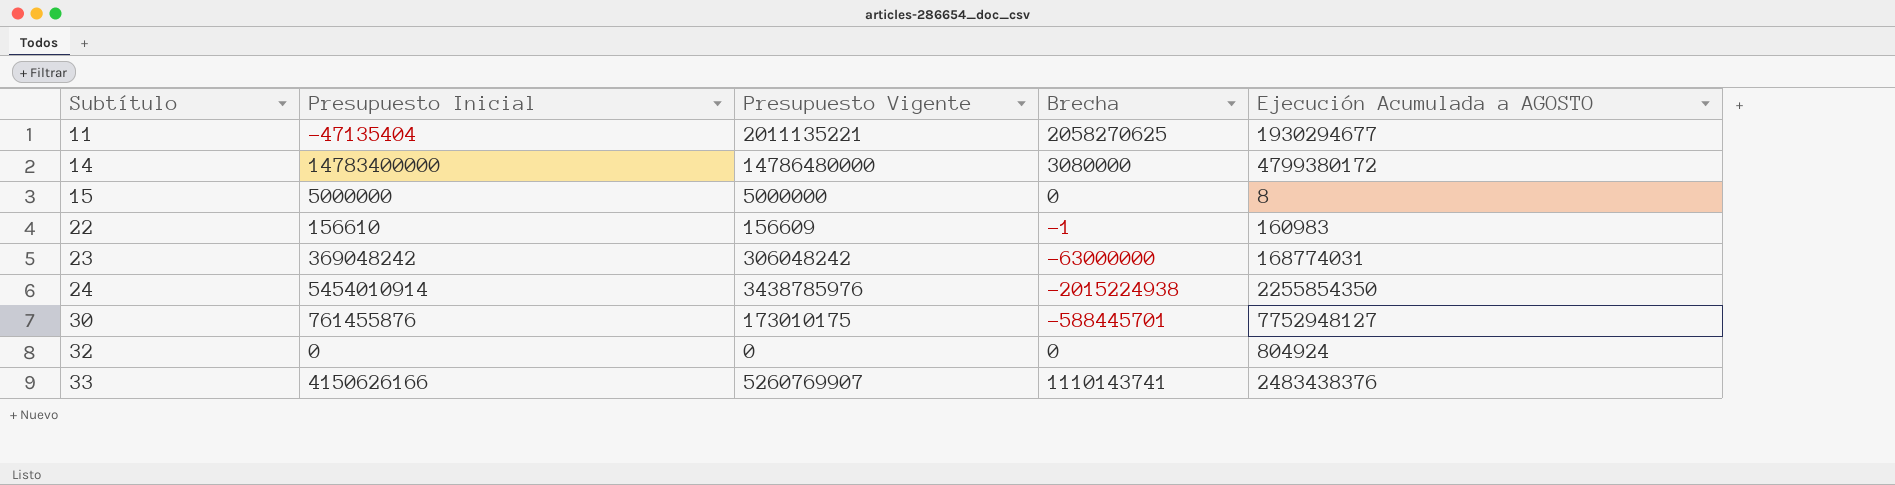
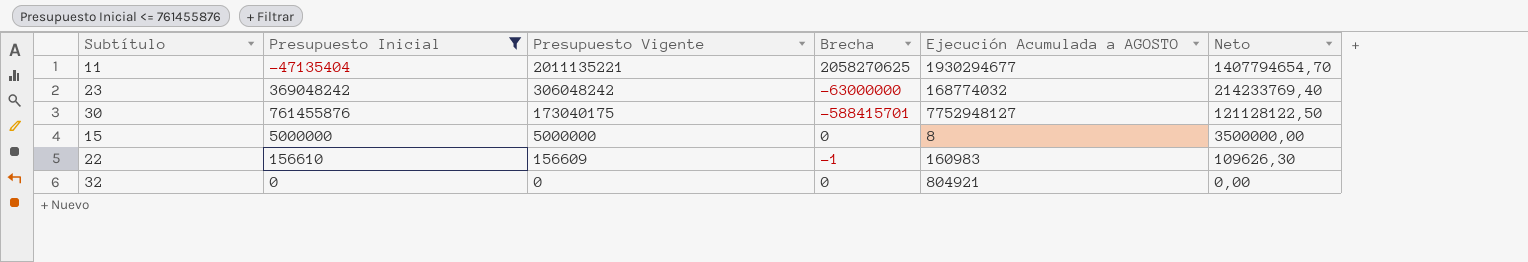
filter: none -> Presupuesto Inicial <= 761455876
row order: Subtítulo ascending -> Presupuesto Vigente descending
column Neto | formula: none -> [Presupuesto Vigente] * 0,7
23 | Ejecución Acumulada a AGOSTO: 168774031 -> 168774032
30 | Presupuesto Vigente: 173010175 -> 173040175
30 | Brecha: -588445701 -> -588415701
32 | Ejecución Acumulada a AGOSTO: 804924 -> 804921

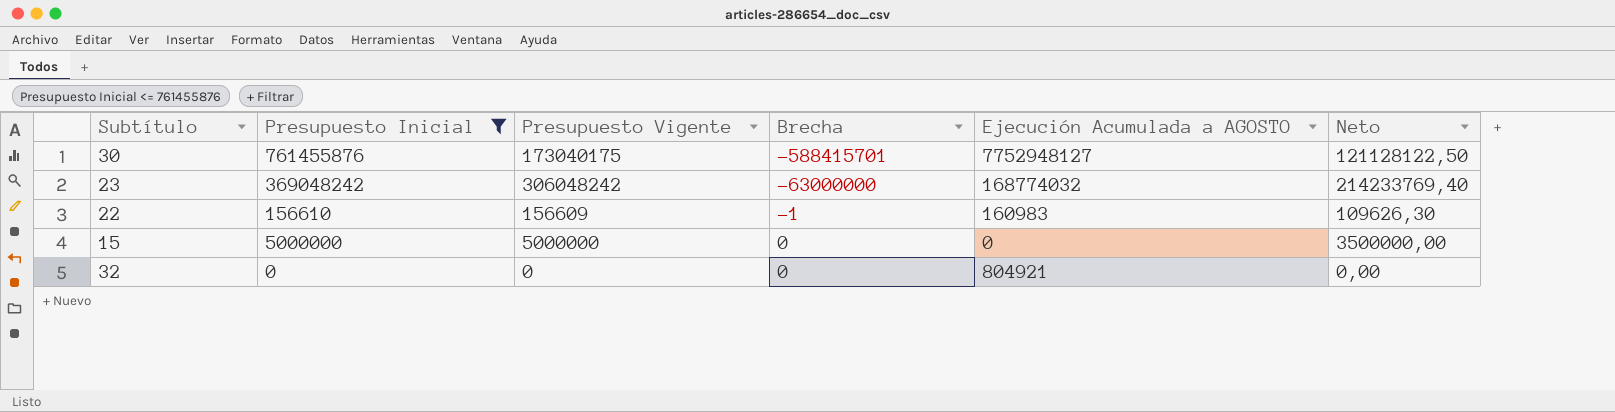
row order: Presupuesto Vigente descending -> Brecha ascending
row 11: -47135404 | 2011135221 | 2058270625 | 1930294677 | 1407794654,70 -> none
15 | Ejecución Acumulada a AGOSTO: 8 -> 0

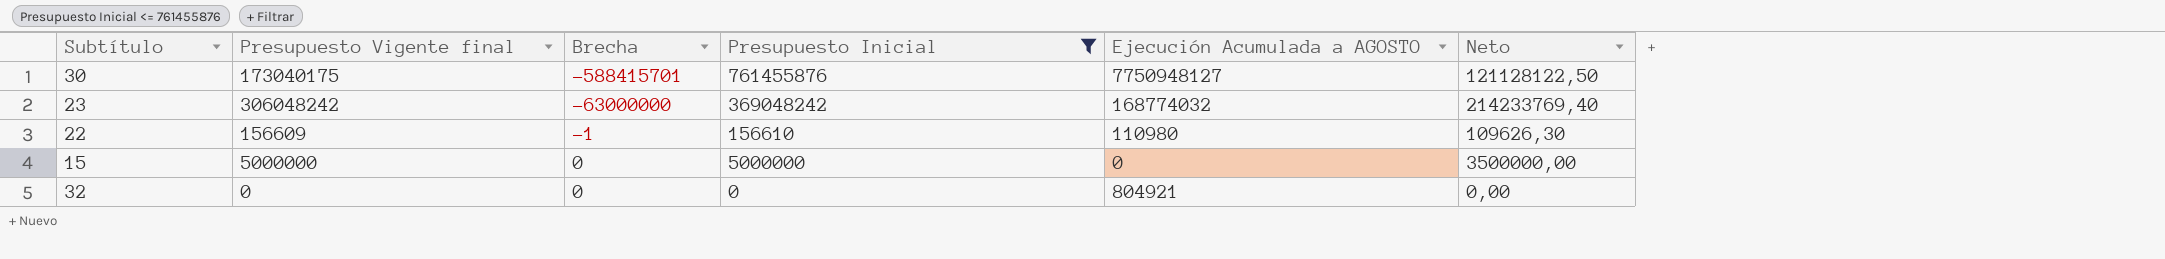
column name: Presupuesto Vigente -> Presupuesto Vigente final
column Presupuesto Inicial | position: 2 -> 4
30 | Ejecución Acumulada a AGOSTO: 7752948127 -> 7750948127
22 | Ejecución Acumulada a AGOSTO: 160983 -> 110980

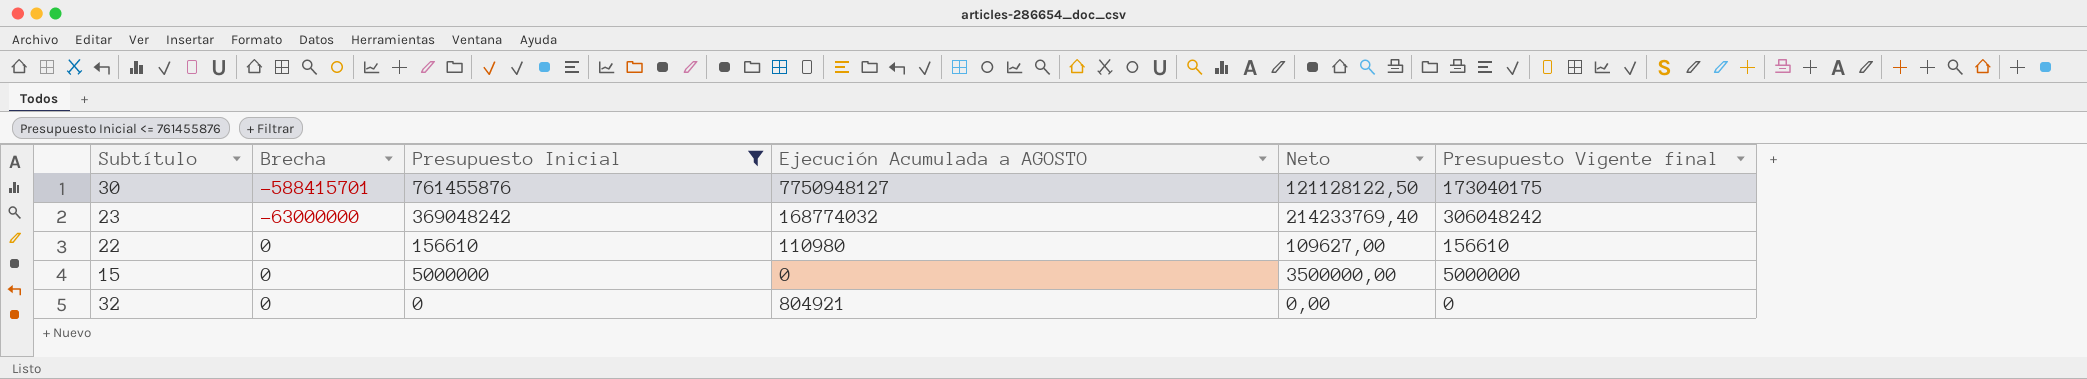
column Presupuesto Vigente final | position: 2 -> 6
22 | Brecha: -1 -> 0
22 | Neto: 109626,30 -> 109627,00
22 | Presupuesto Vigente final: 156609 -> 156610

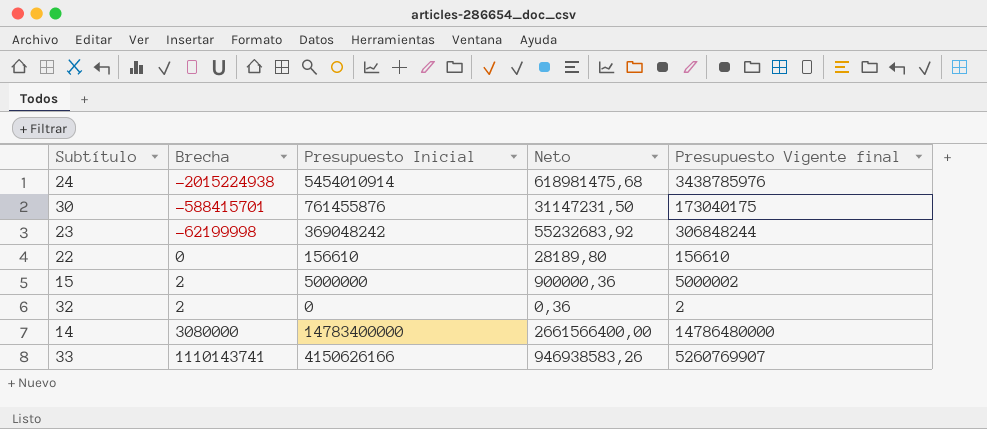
filter: Presupuesto Inicial <= 761455876 -> none
column Ejecución Acumulada a AGOSTO | position: 4 -> none
column Neto | formula: [Presupuesto Vigente final] * 0,7 -> [Presupuesto Vigente final] * 0,18
23 | Brecha: -63000000 -> -62199998
23 | Presupuesto Vigente final: 306048242 -> 306848244
15 | Brecha: 0 -> 2
15 | Presupuesto Vigente final: 5000000 -> 5000002
32 | Brecha: 0 -> 2
32 | Presupuesto Vigente final: 0 -> 2

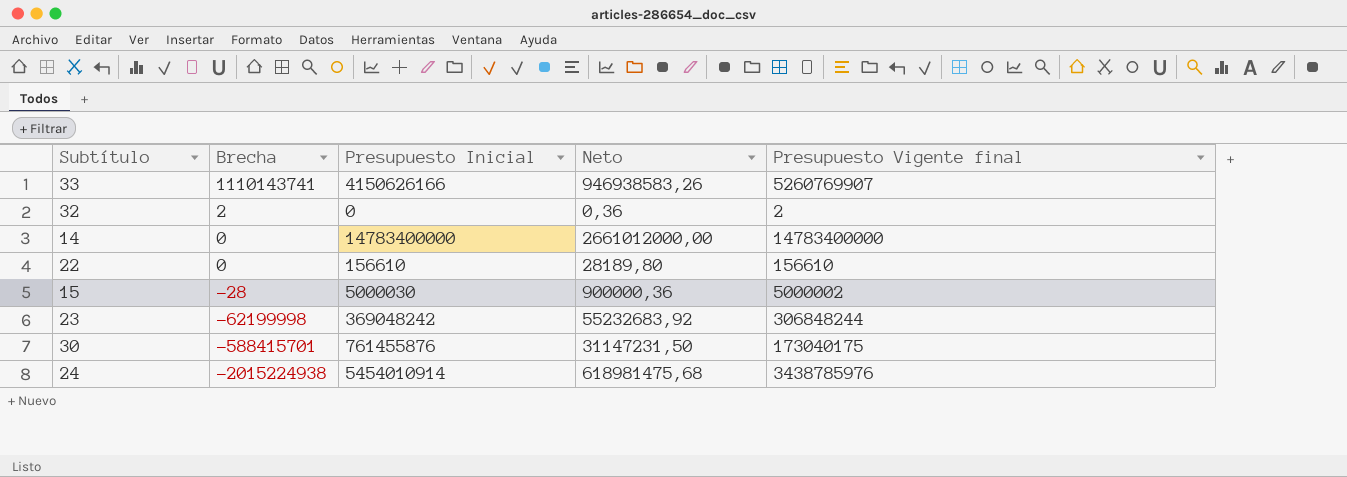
row order: Brecha ascending -> Brecha descending
14 | Brecha: 3080000 -> 0
14 | Neto: 2661566400,00 -> 2661012000,00
14 | Presupuesto Vigente final: 14786480000 -> 14783400000
15 | Brecha: 2 -> -28
15 | Presupuesto Inicial: 5000000 -> 5000030

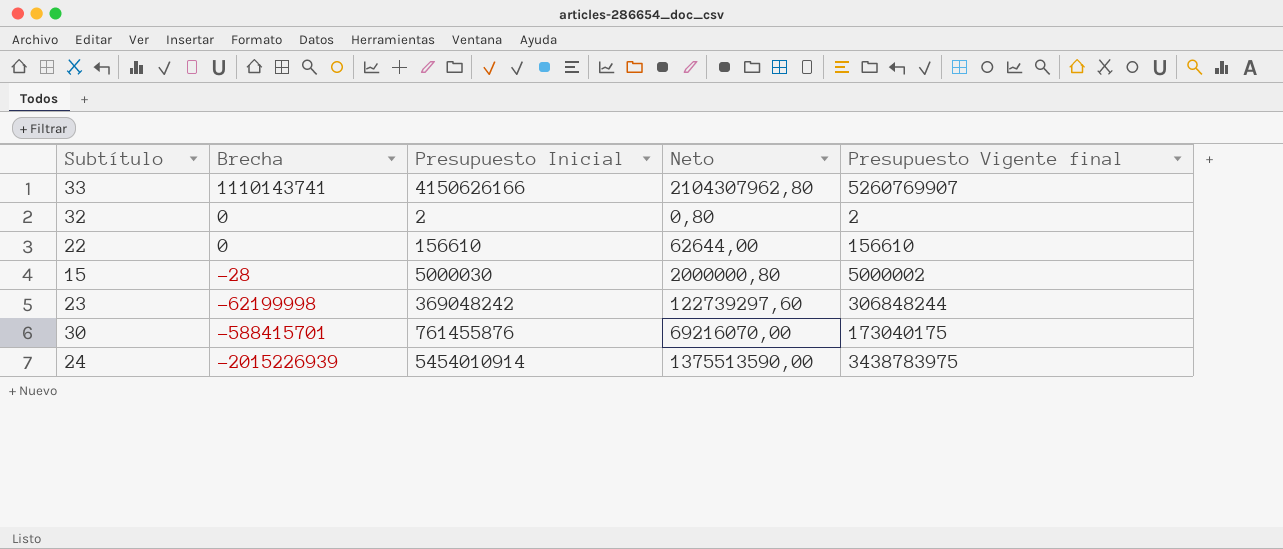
column Neto | formula: [Presupuesto Vigente final] * 0,18 -> [Presupuesto Vigente final] * 0,4
row 14: 0 | 14783400000 | 2661012000,00 | 14783400000 -> none
32 | Brecha: 2 -> 0
32 | Presupuesto Inicial: 0 -> 2
24 | Brecha: -2015224938 -> -2015226939
24 | Presupuesto Vigente final: 3438785976 -> 3438783975

